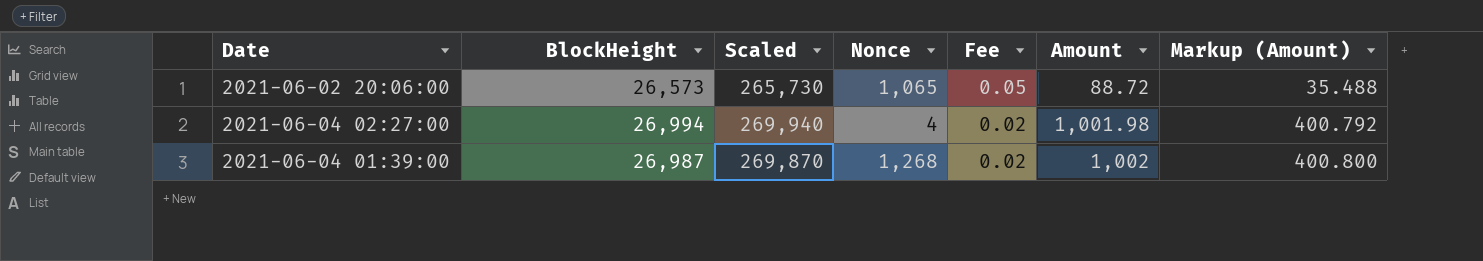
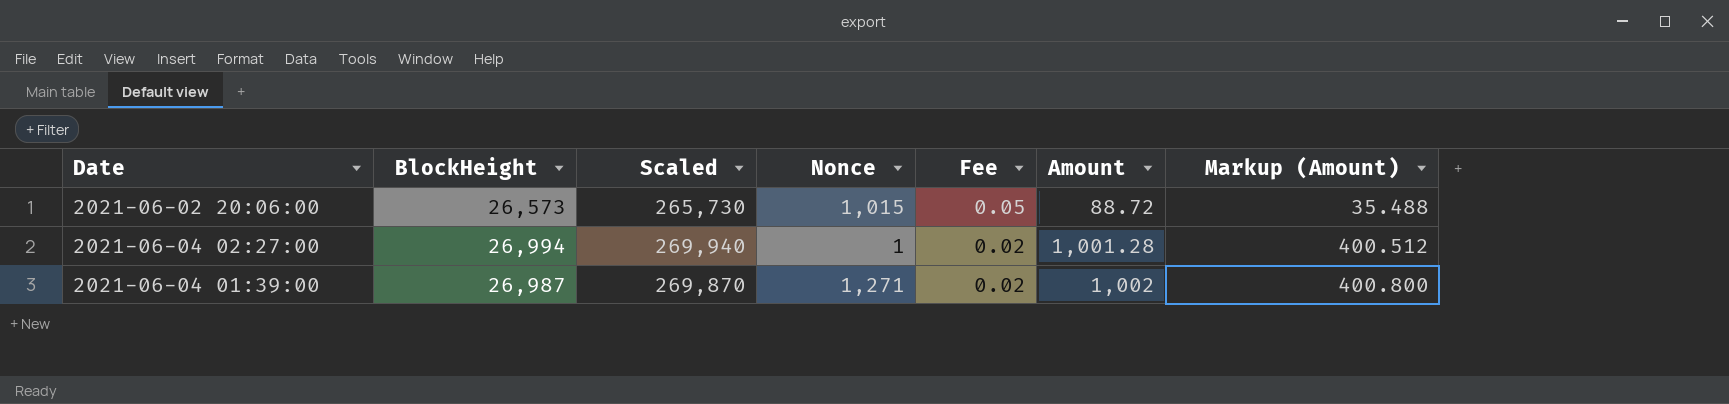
2021-06-02 20:06:00 | Nonce: 1,065 -> 1,015
2021-06-04 02:27:00 | Nonce: 4 -> 1
2021-06-04 02:27:00 | Amount: 1,001.98 -> 1,001.28
2021-06-04 02:27:00 | Markup (Amount): 400.792 -> 400.512
2021-06-04 01:39:00 | Nonce: 1,268 -> 1,271

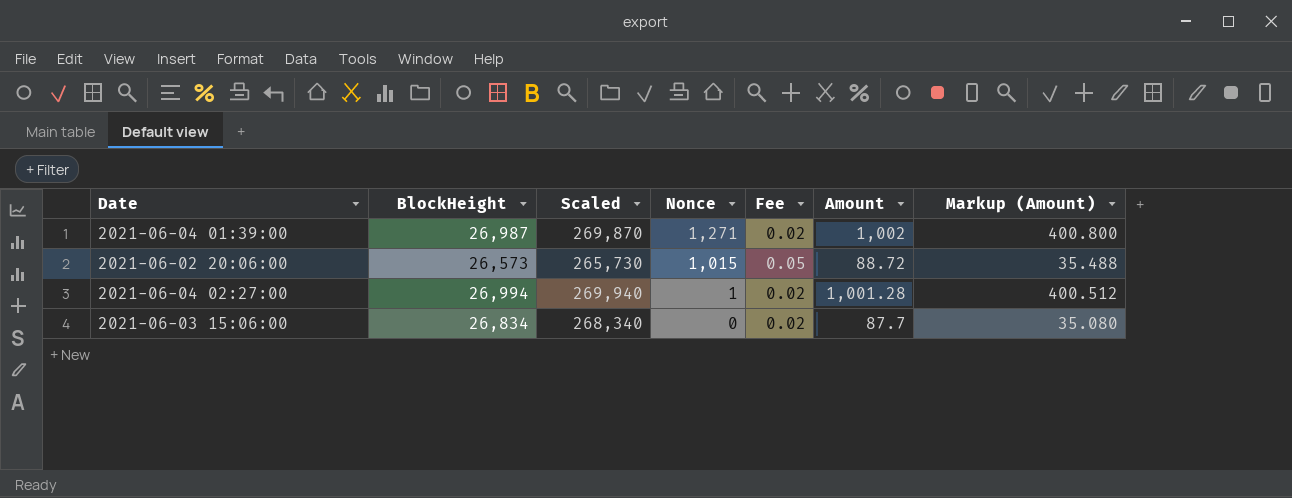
row order: Fee descending -> Nonce descending
row 2021-06-03 15:06:00: none -> 26,834 | 268,340 | 0 | 0.02 | 87.7 | 35.080

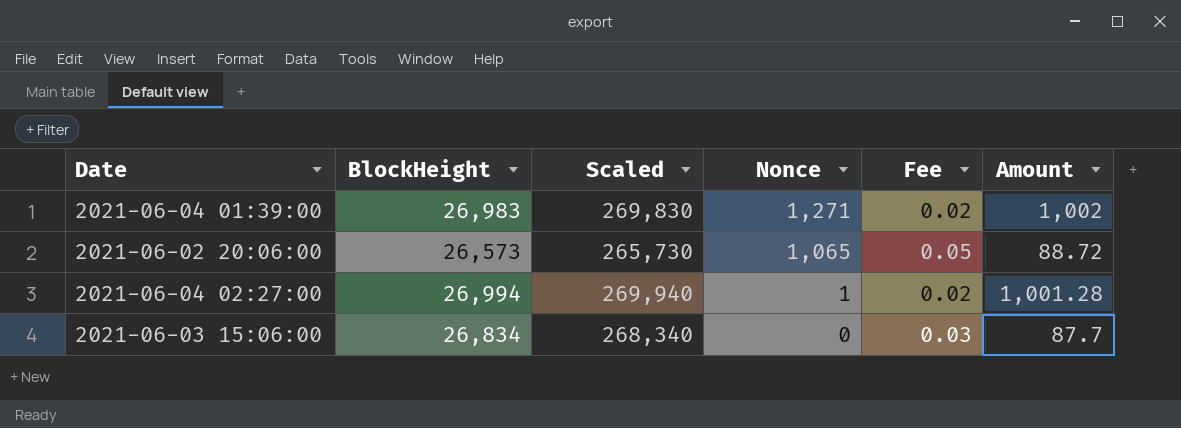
column Markup (Amount) | formula: [Amount] * 0.4 -> none
2021-06-04 01:39:00 | BlockHeight: 26,987 -> 26,983
2021-06-04 01:39:00 | Scaled: 269,870 -> 269,830
2021-06-02 20:06:00 | Nonce: 1,015 -> 1,065
2021-06-03 15:06:00 | Fee: 0.02 -> 0.03

